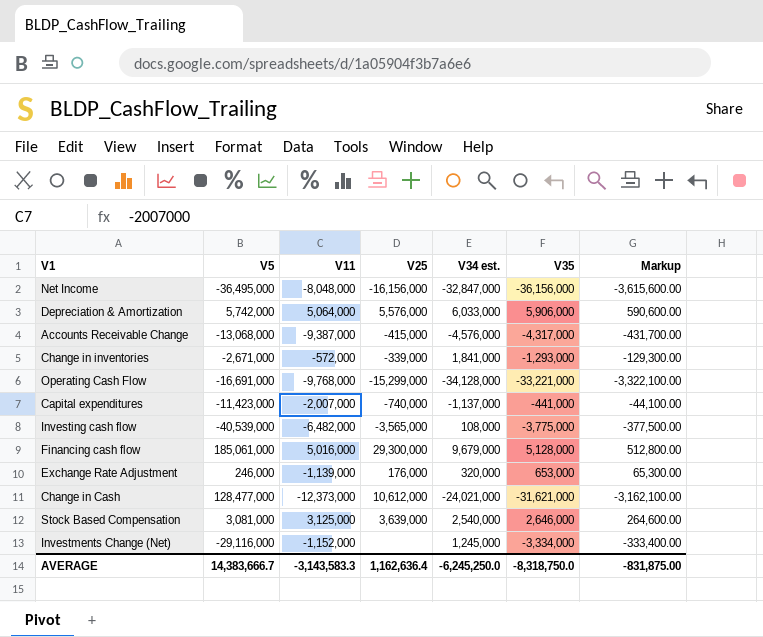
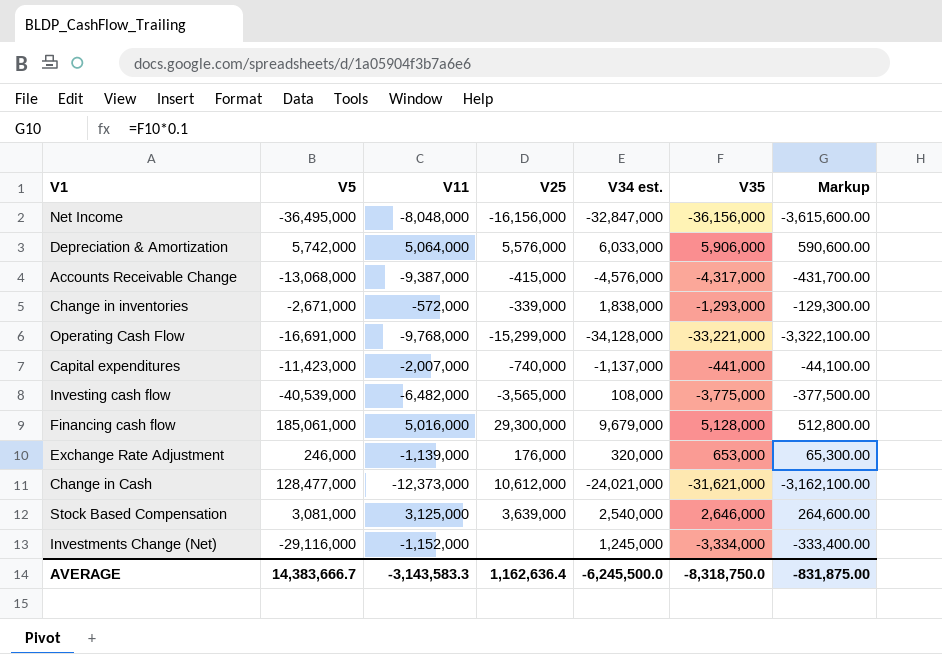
Change in inventories | V34 est.: 1,841,000 -> 1,838,000
AVERAGE | V34 est.: -6,245,250.0 -> -6,245,500.0

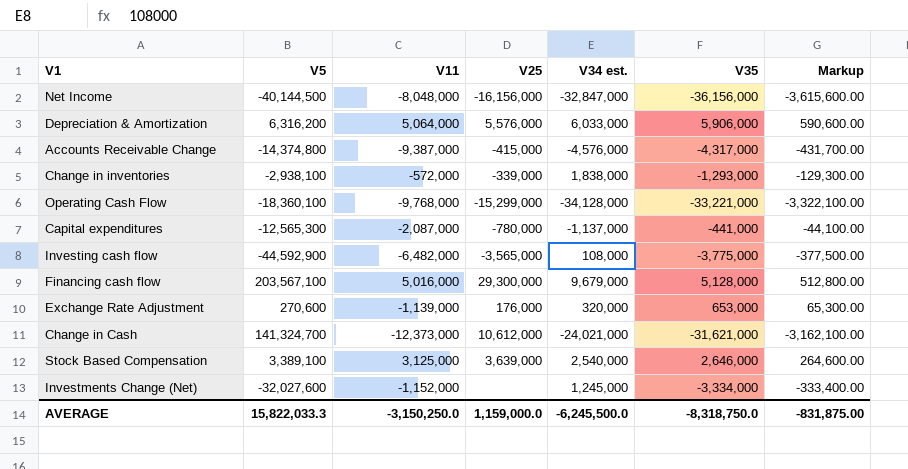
Net Income | V5: -36,495,000 -> -40,144,500
Depreciation & Amortization | V5: 5,742,000 -> 6,316,200
Accounts Receivable Change | V5: -13,068,000 -> -14,374,800
Change in inventories | V5: -2,671,000 -> -2,938,100
Operating Cash Flow | V5: -16,691,000 -> -18,360,100
Capital expenditures | V5: -11,423,000 -> -12,565,300
Capital expenditures | V11: -2,007,000 -> -2,087,000
Capital expenditures | V25: -740,000 -> -780,000
Investing cash flow | V5: -40,539,000 -> -44,592,900
Financing cash flow | V5: 185,061,000 -> 203,567,100
Exchange Rate Adjustment | V5: 246,000 -> 270,600
Change in Cash | V5: 128,477,000 -> 141,324,700
Stock Based Compensation | V5: 3,081,000 -> 3,389,100
Investments Change (Net) | V5: -29,116,000 -> -32,027,600
AVERAGE | V5: 14,383,666.7 -> 15,822,033.3
AVERAGE | V11: -3,143,583.3 -> -3,150,250.0
AVERAGE | V25: 1,162,636.4 -> 1,159,000.0

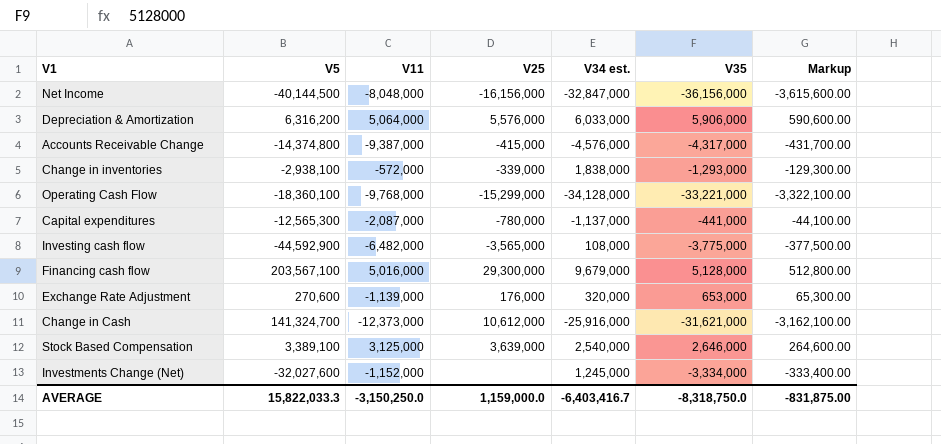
Change in Cash | V34 est.: -24,021,000 -> -25,916,000
AVERAGE | V34 est.: -6,245,500.0 -> -6,403,416.7

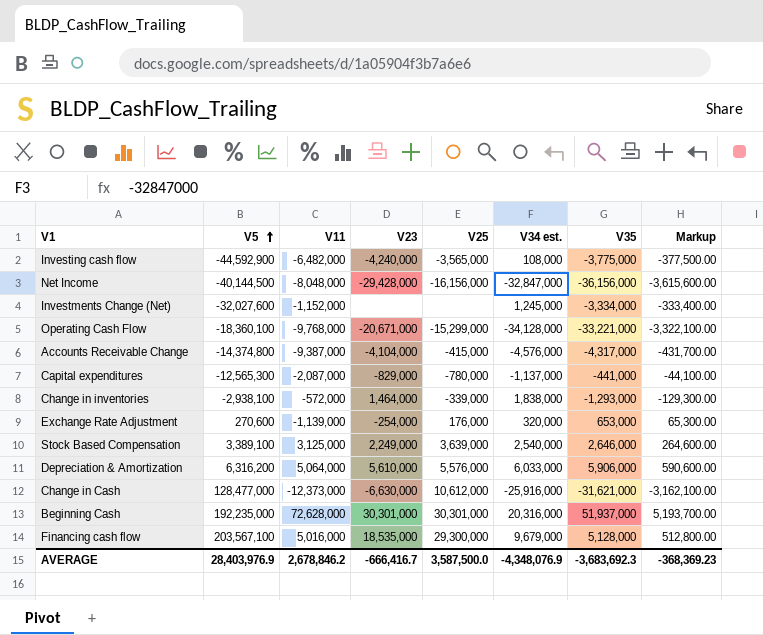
row order: none -> V5 ascending
column V23 | position: none -> 4
Change in Cash | V5: 141,324,700 -> 128,477,000
row Beginning Cash: none -> 192,235,000 | 72,628,000 | 30,301,000 | 30,301,000 | 20,316,000 | 51,937,000 | 5,193,700.00
AVERAGE | V5: 15,822,033.3 -> 28,403,976.9
AVERAGE | V11: -3,150,250.0 -> 2,678,846.2
AVERAGE | V25: 1,159,000.0 -> 3,587,500.0
AVERAGE | V34 est.: -6,403,416.7 -> -4,348,076.9
AVERAGE | V35: -8,318,750.0 -> -3,683,692.3
AVERAGE | Markup: -831,875.00 -> -368,369.23

